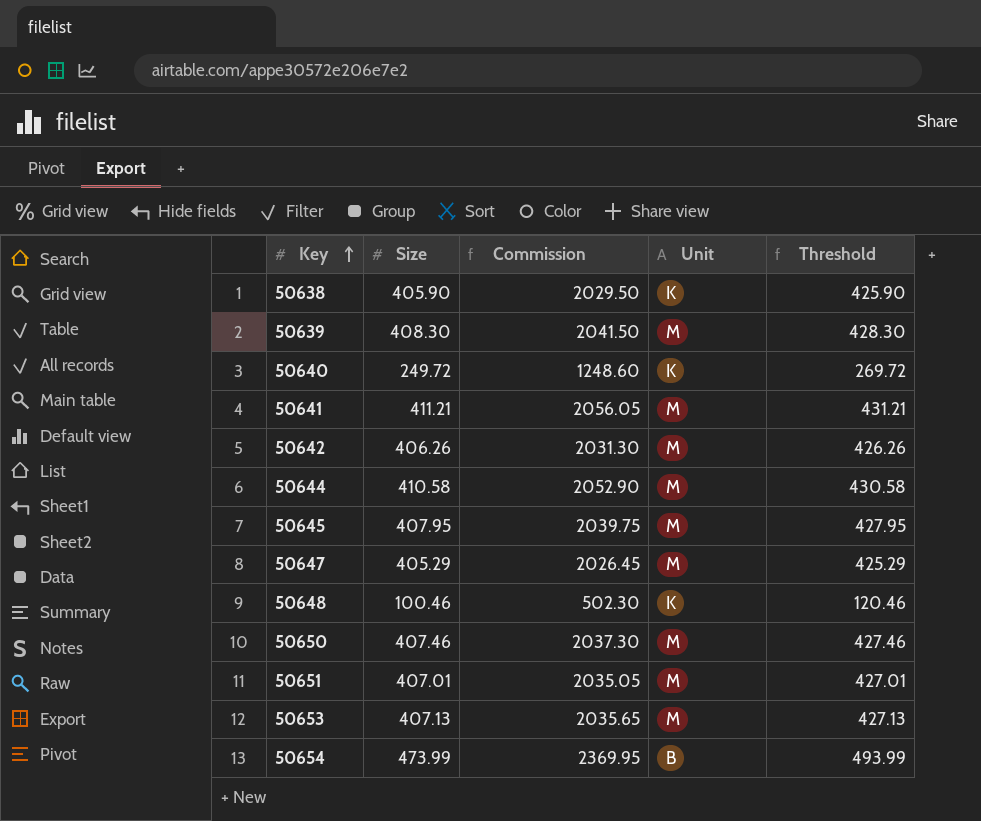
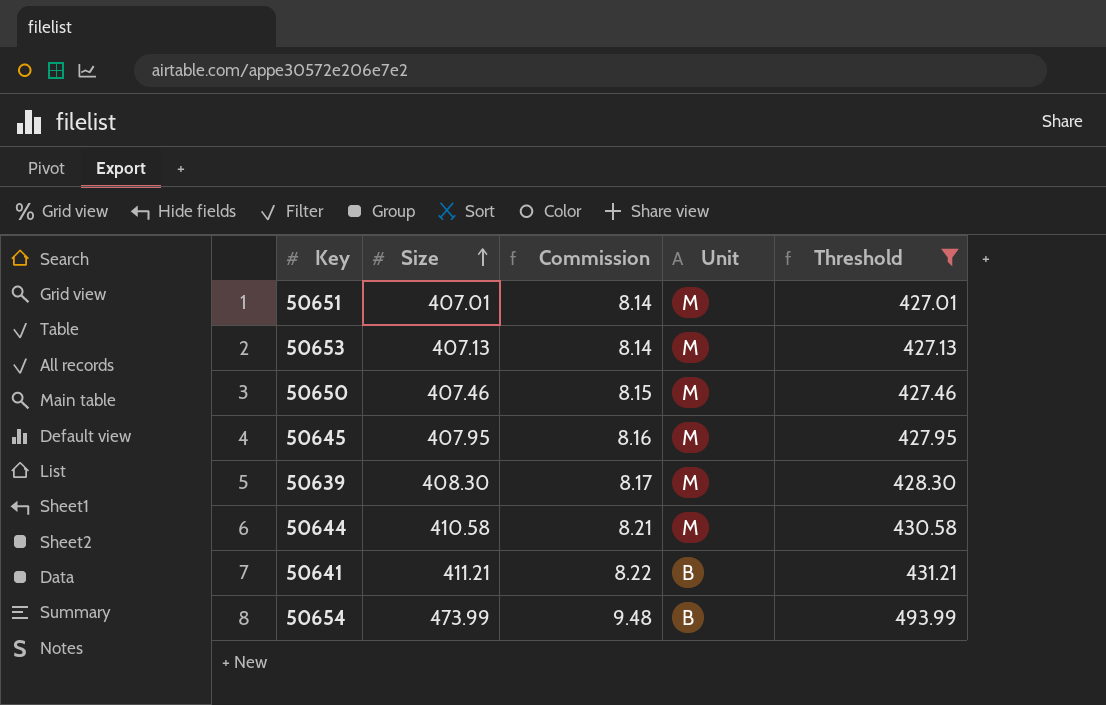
filter: none -> Threshold >= 427.01
row order: Key ascending -> Size ascending
column Commission | formula: [Size] * 5 -> [Size] * 0.02
50641 | Unit: M -> B

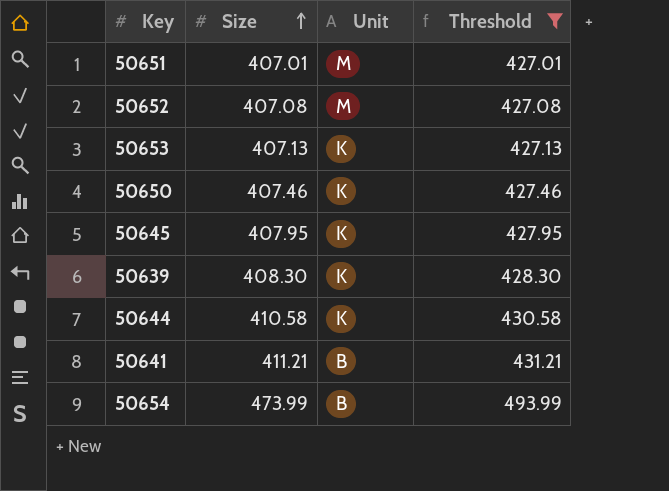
column Commission | formula: [Size] * 0.02 -> none
row 50652: none -> 407.08 | M | 427.08
50653 | Unit: M -> K
50650 | Unit: M -> K
50645 | Unit: M -> K
50639 | Unit: M -> K
50644 | Unit: M -> K

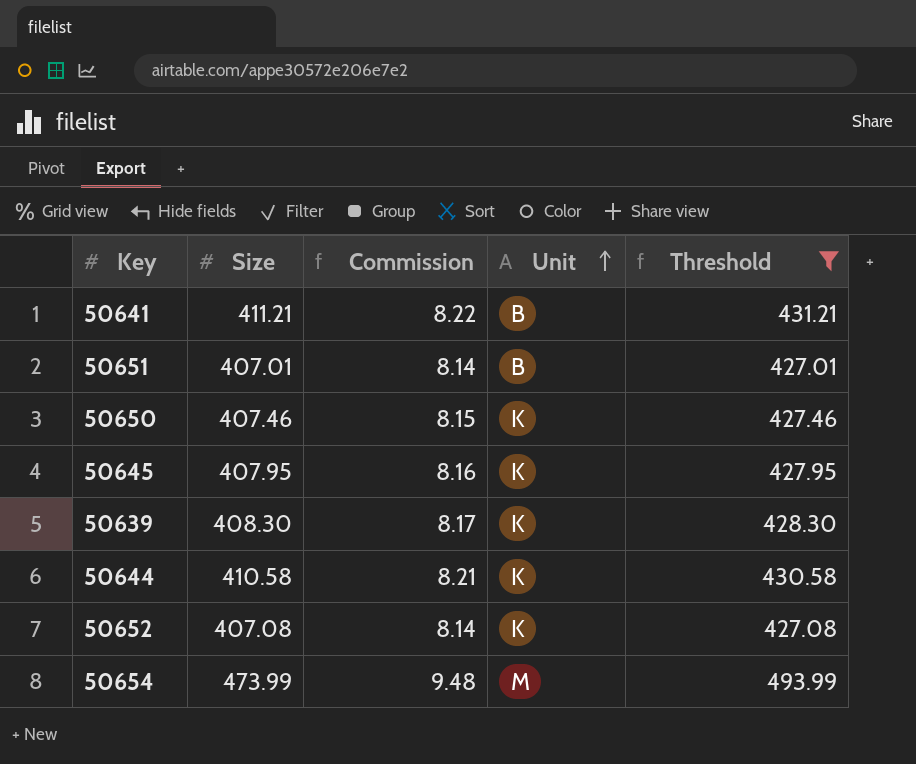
row order: Size ascending -> Unit ascending
column Commission | formula: none -> [Size] * 0.02
row 50653: 407.13 | K | 427.13 -> none
50651 | Unit: M -> B
50652 | Unit: M -> K
50654 | Unit: B -> M

